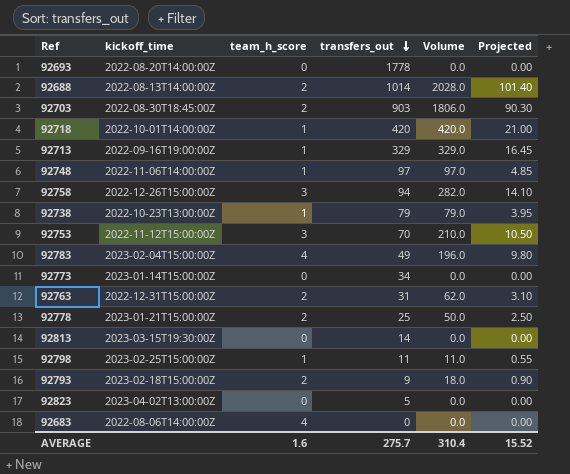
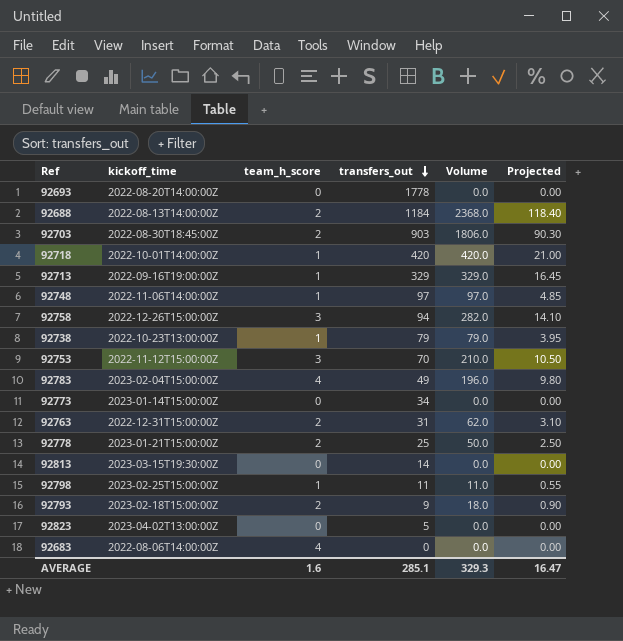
92688 | transfers_out: 1014 -> 1184
92688 | Volume: 2028.0 -> 2368.0
92688 | Projected: 101.40 -> 118.40
AVERAGE | transfers_out: 275.7 -> 285.1
AVERAGE | Volume: 310.4 -> 329.3
AVERAGE | Projected: 15.52 -> 16.47

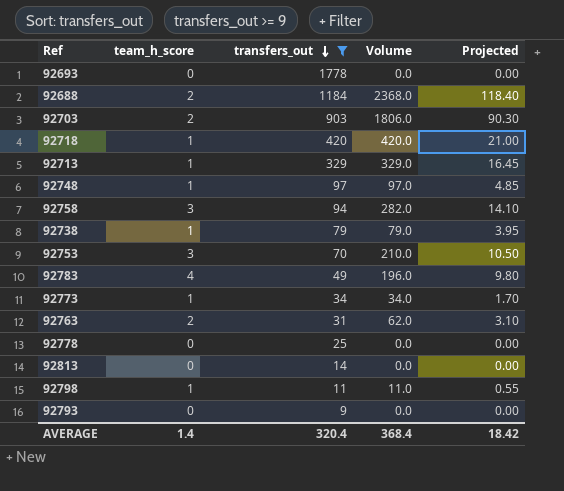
filter: none -> transfers_out >= 9
column kickoff_time | position: 2 -> none
92773 | team_h_score: 0 -> 1
92773 | Volume: 0.0 -> 34.0
92773 | Projected: 0.00 -> 1.70
92778 | team_h_score: 2 -> 0
92778 | Volume: 50.0 -> 0.0
92778 | Projected: 2.50 -> 0.00
92793 | team_h_score: 2 -> 0
92793 | Volume: 18.0 -> 0.0
92793 | Projected: 0.90 -> 0.00
AVERAGE | team_h_score: 1.6 -> 1.4
AVERAGE | transfers_out: 285.1 -> 320.4
AVERAGE | Volume: 329.3 -> 368.4
AVERAGE | Projected: 16.47 -> 18.42

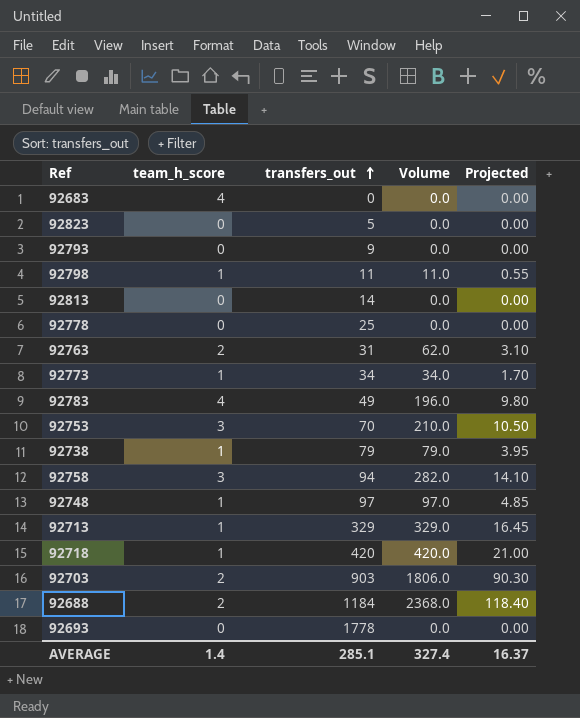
filter: transfers_out >= 9 -> none
row order: transfers_out descending -> transfers_out ascending
AVERAGE | transfers_out: 320.4 -> 285.1
AVERAGE | Volume: 368.4 -> 327.4
AVERAGE | Projected: 18.42 -> 16.37

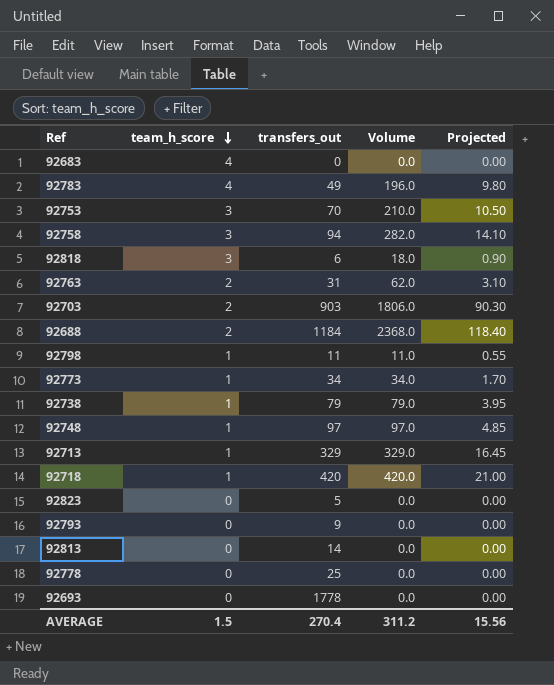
row order: transfers_out ascending -> team_h_score descending
row 92818: none -> 3 | 6 | 18.0 | 0.90
AVERAGE | team_h_score: 1.4 -> 1.5
AVERAGE | transfers_out: 285.1 -> 270.4
AVERAGE | Volume: 327.4 -> 311.2
AVERAGE | Projected: 16.37 -> 15.56

